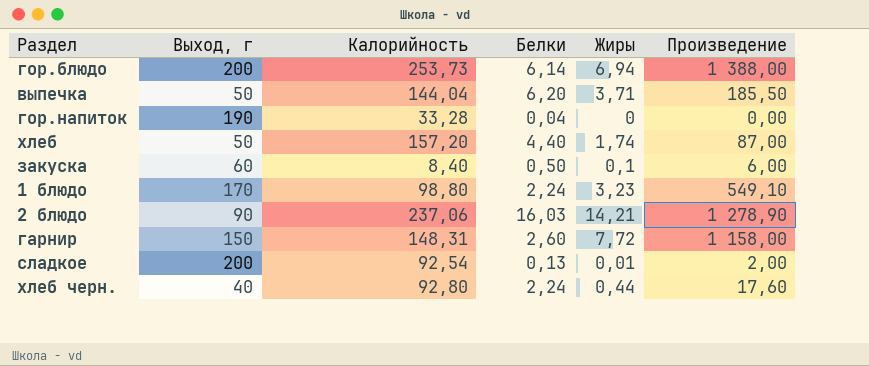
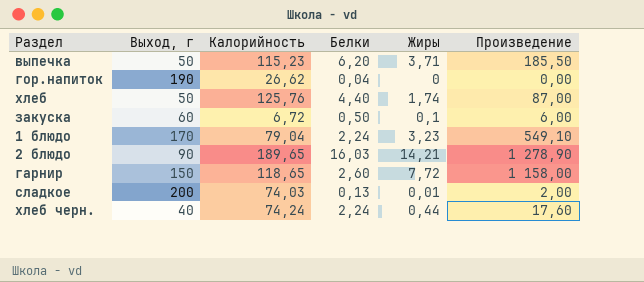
row гор.блюдо: 200 | 253,73 | 6,14 | 6,94 | 1 388,00 -> none
выпечка | Калорийность: 144,04 -> 115,23
гор.напиток | Калорийность: 33,28 -> 26,62
хлеб | Калорийность: 157,20 -> 125,76
закуска | Калорийность: 8,40 -> 6,72
1 блюдо | Калорийность: 98,80 -> 79,04
2 блюдо | Калорийность: 237,06 -> 189,65
гарнир | Калорийность: 148,31 -> 118,65
сладкое | Калорийность: 92,54 -> 74,03
хлеб черн. | Калорийность: 92,80 -> 74,24

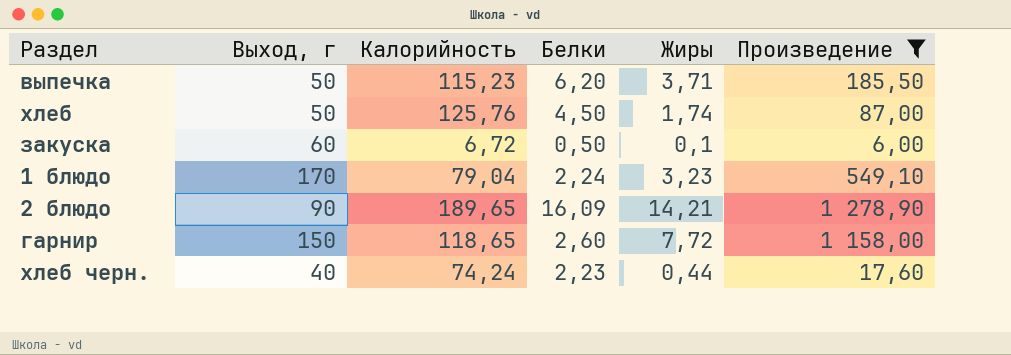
filter: none -> Произведение >= 6,00
хлеб | Белки: 4,40 -> 4,50
2 блюдо | Белки: 16,03 -> 16,09
хлеб черн. | Белки: 2,24 -> 2,23

